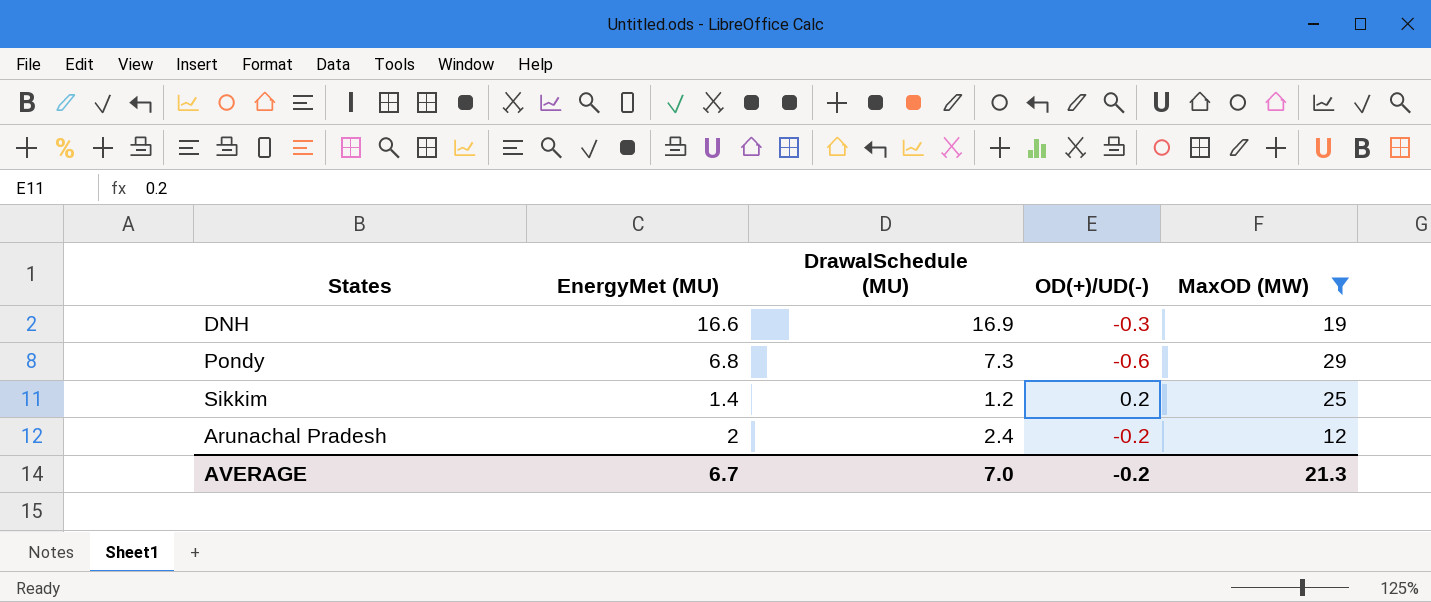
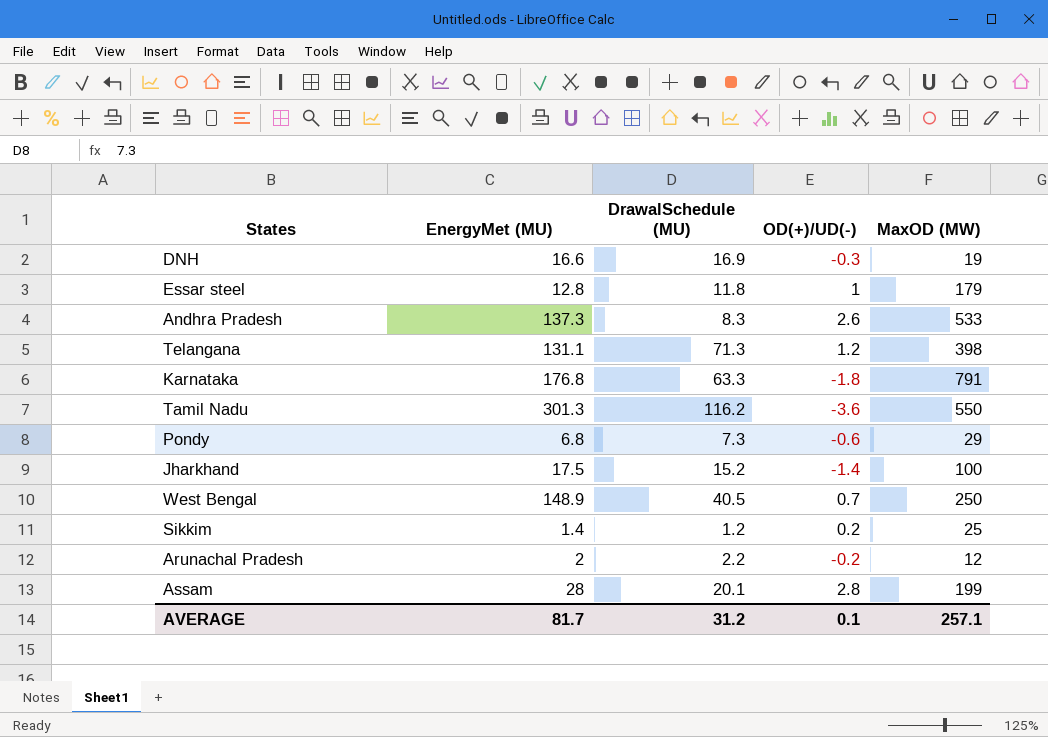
filter: MaxOD (MW) <= 29 -> none
Arunachal Pradesh | DrawalSchedule (MU): 2.4 -> 2.2
AVERAGE | EnergyMet (MU): 6.7 -> 81.7
AVERAGE | DrawalSchedule (MU): 7.0 -> 31.2
AVERAGE | OD(+)/UD(-): -0.2 -> 0.1
AVERAGE | MaxOD (MW): 21.3 -> 257.1

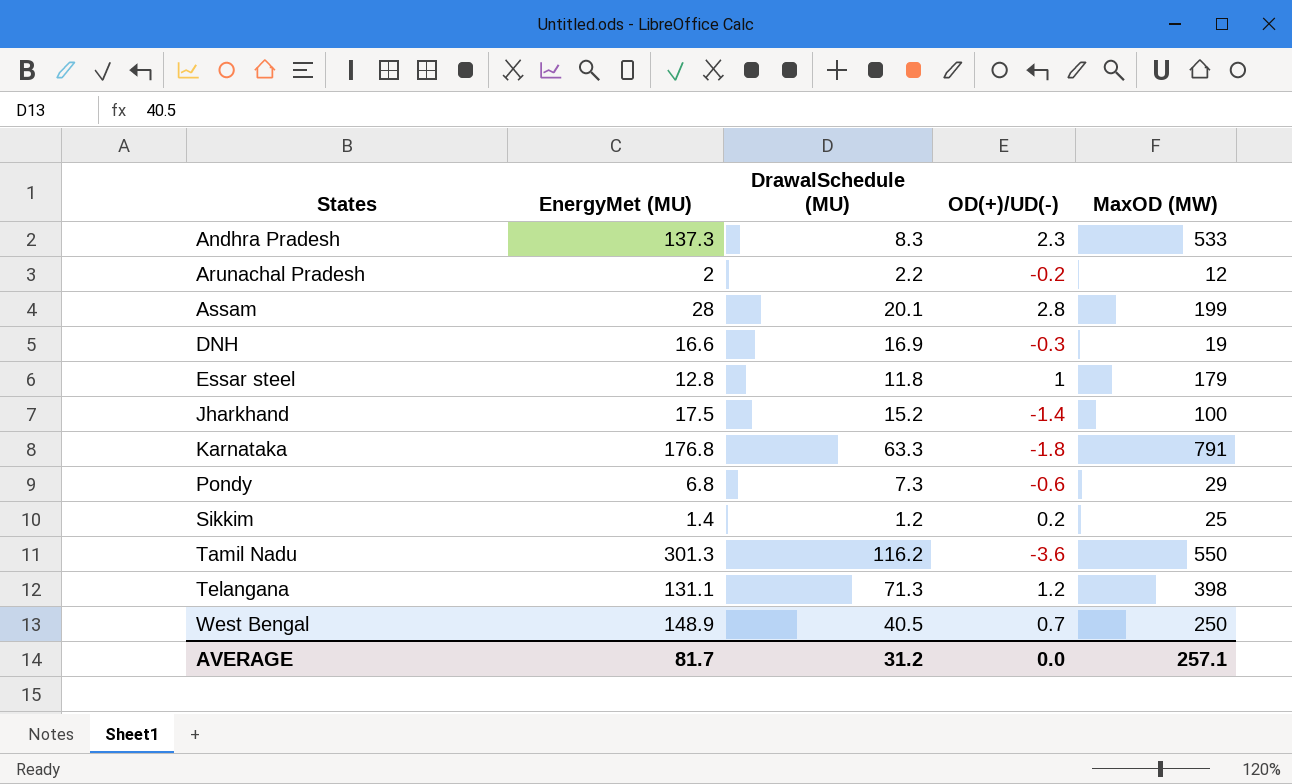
row order: none -> States ascending
Andhra Pradesh | OD(+)/UD(-): 2.6 -> 2.3
AVERAGE | OD(+)/UD(-): 0.1 -> 0.0

